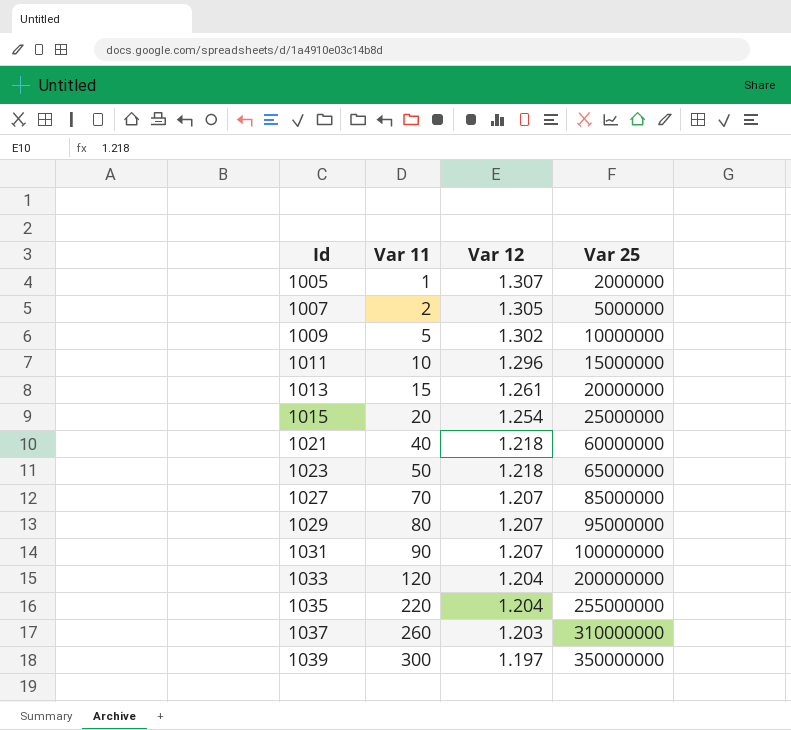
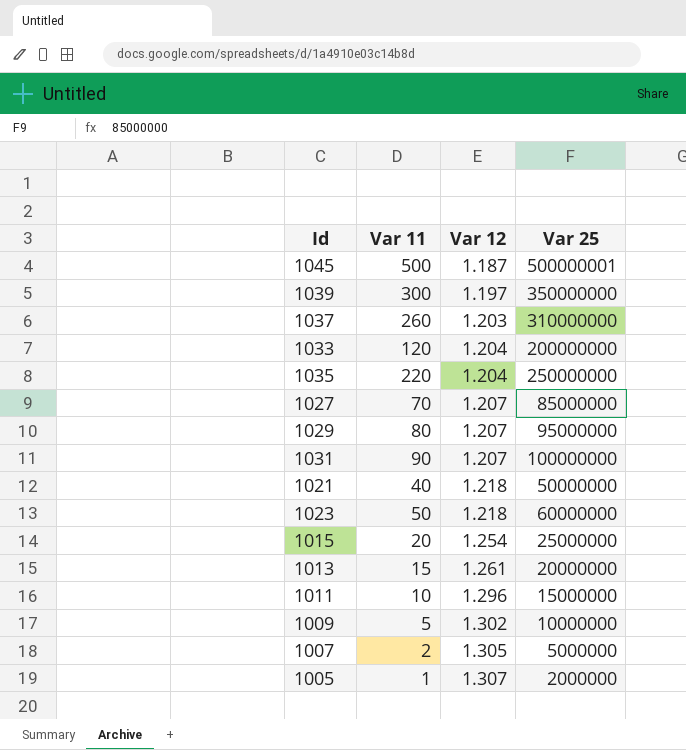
row order: Id ascending -> Var 12 ascending
row 1045: none -> 500 | 1.187 | 500000001
1035 | Var 25: 255000000 -> 250000000
1021 | Var 25: 60000000 -> 50000000
1023 | Var 25: 65000000 -> 60000000

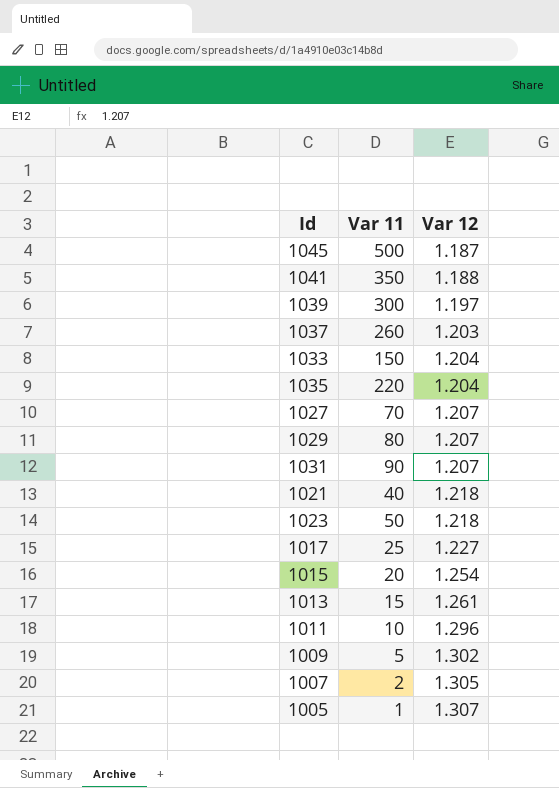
column Var 25 | position: 4 -> none
row 1041: none -> 350 | 1.188
1033 | Var 11: 120 -> 150
row 1017: none -> 25 | 1.227

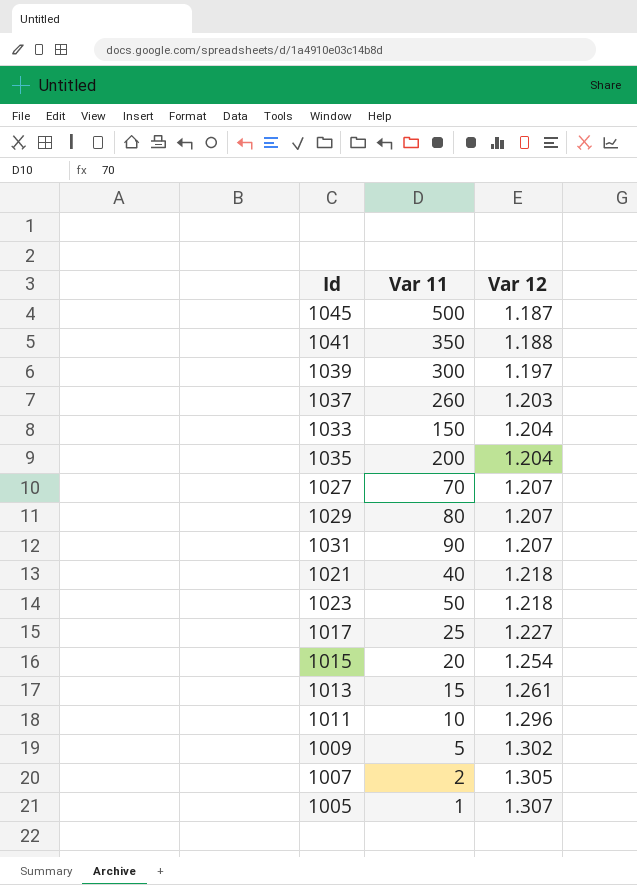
1035 | Var 11: 220 -> 200

